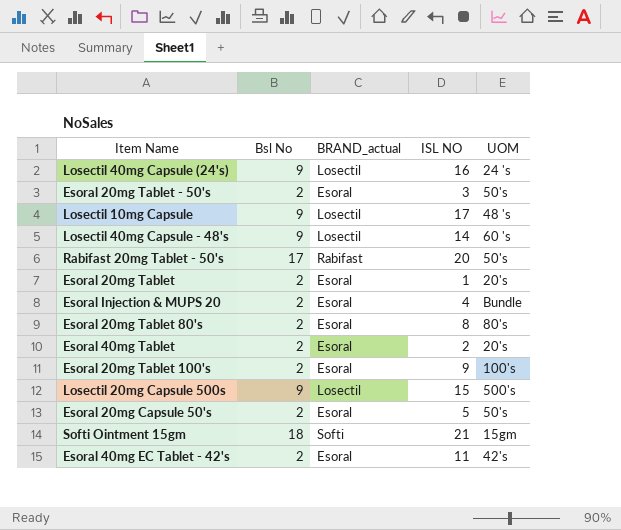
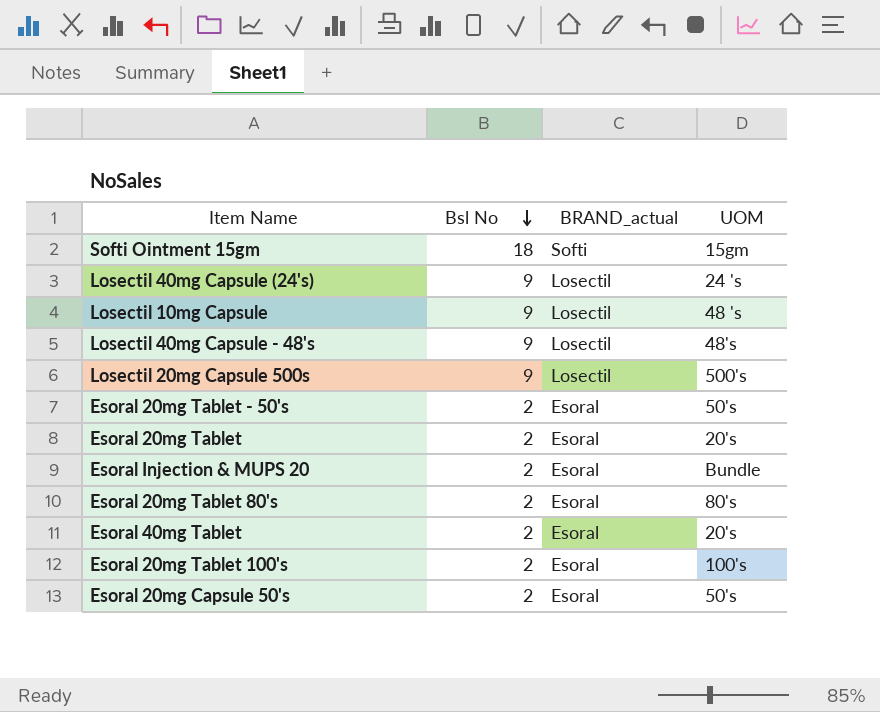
row order: none -> Bsl No descending
column ISL NO | position: 4 -> none
row Rabifast 20mg Tablet - 50's: 17 | Rabifast | 20 | 50's -> none
row Esoral 40mg EC Tablet - 42's: 2 | Esoral | 11 | 42's -> none
Losectil 40mg Capsule - 48's | UOM: 60 's -> 48's

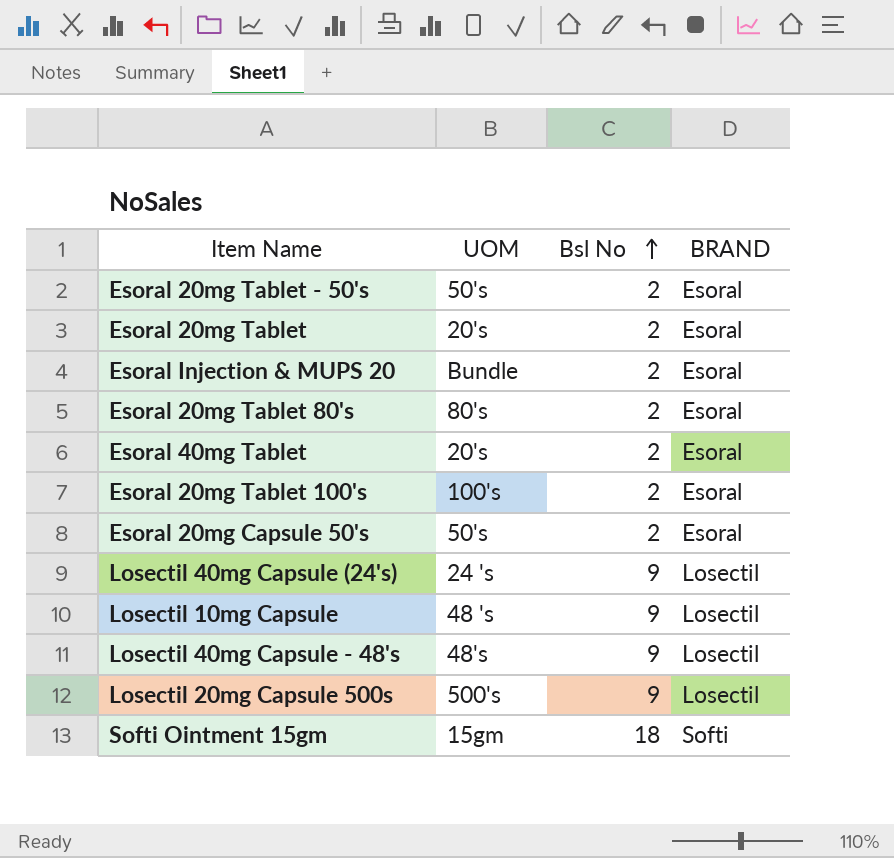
row order: Bsl No descending -> Bsl No ascending
column UOM | position: 4 -> 2
column name: BRAND_actual -> BRAND

